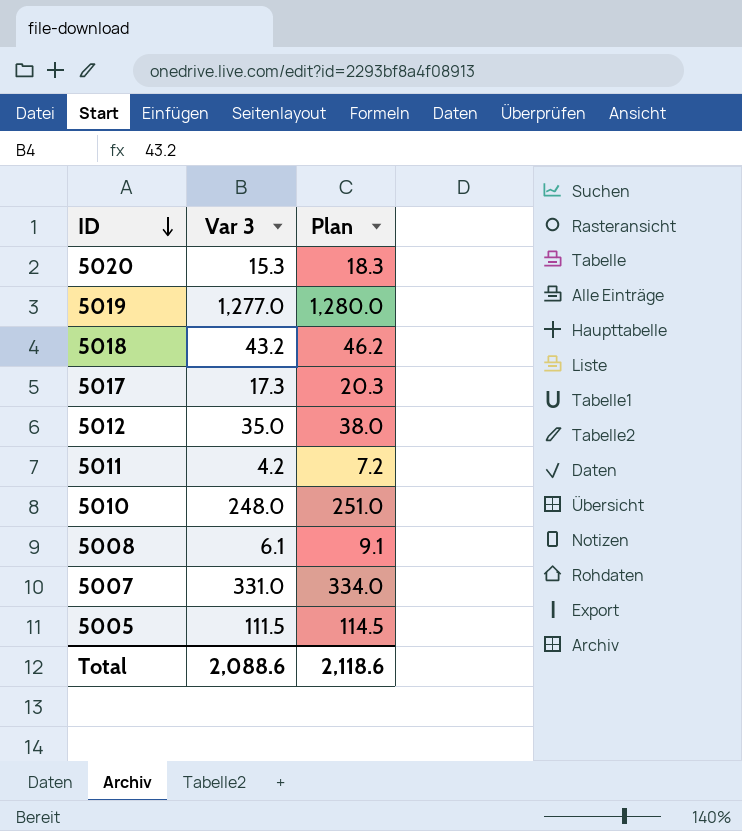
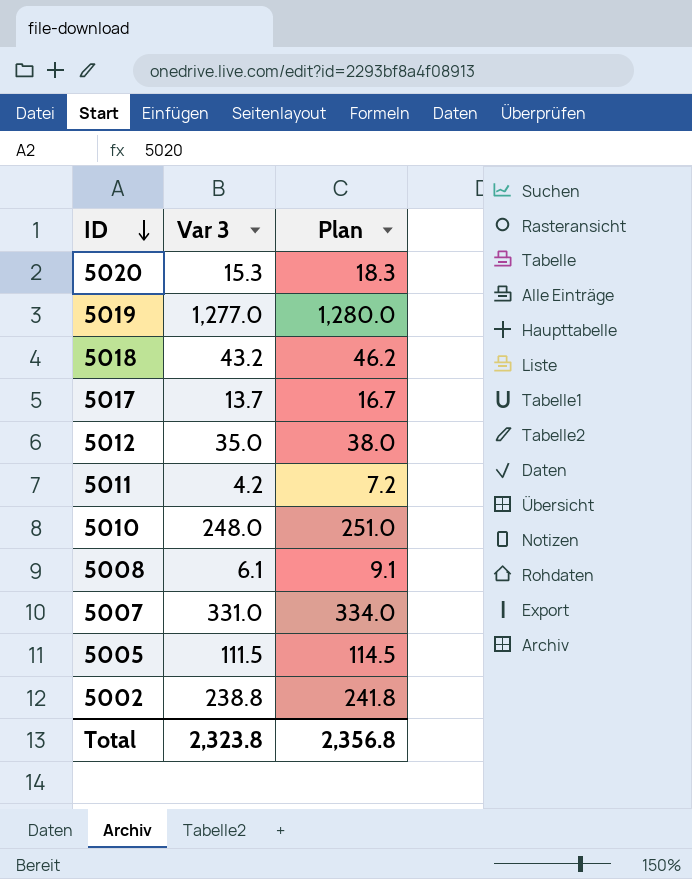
5017 | Var 3: 17.3 -> 13.7
5017 | Plan: 20.3 -> 16.7
row 5002: none -> 238.8 | 241.8
Total | Var 3: 2,088.6 -> 2,323.8
Total | Plan: 2,118.6 -> 2,356.8

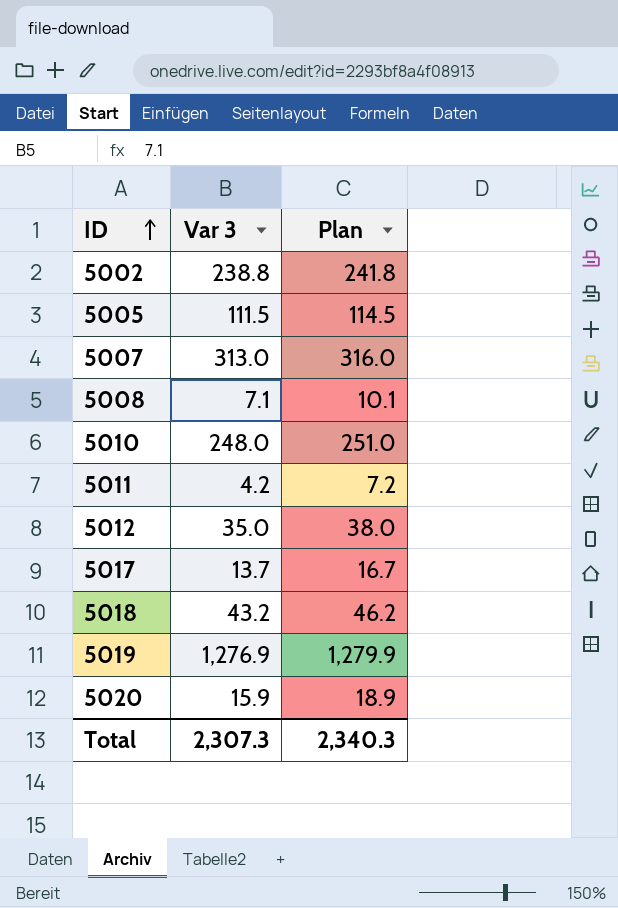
row order: ID descending -> ID ascending
5007 | Var 3: 331.0 -> 313.0
5007 | Plan: 334.0 -> 316.0
5008 | Var 3: 6.1 -> 7.1
5008 | Plan: 9.1 -> 10.1
5019 | Var 3: 1,277.0 -> 1,276.9
5019 | Plan: 1,280.0 -> 1,279.9
5020 | Var 3: 15.3 -> 15.9
5020 | Plan: 18.3 -> 18.9
Total | Var 3: 2,323.8 -> 2,307.3
Total | Plan: 2,356.8 -> 2,340.3

